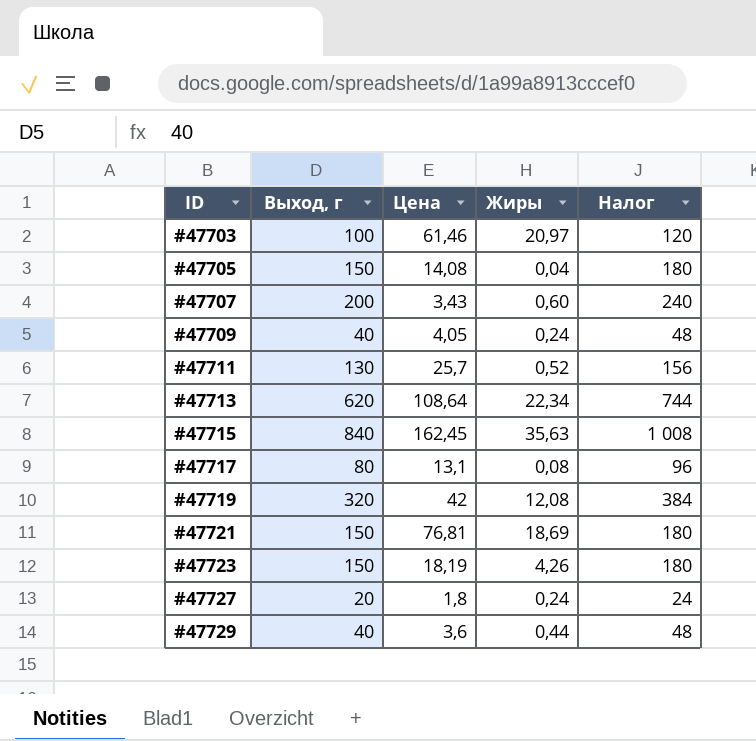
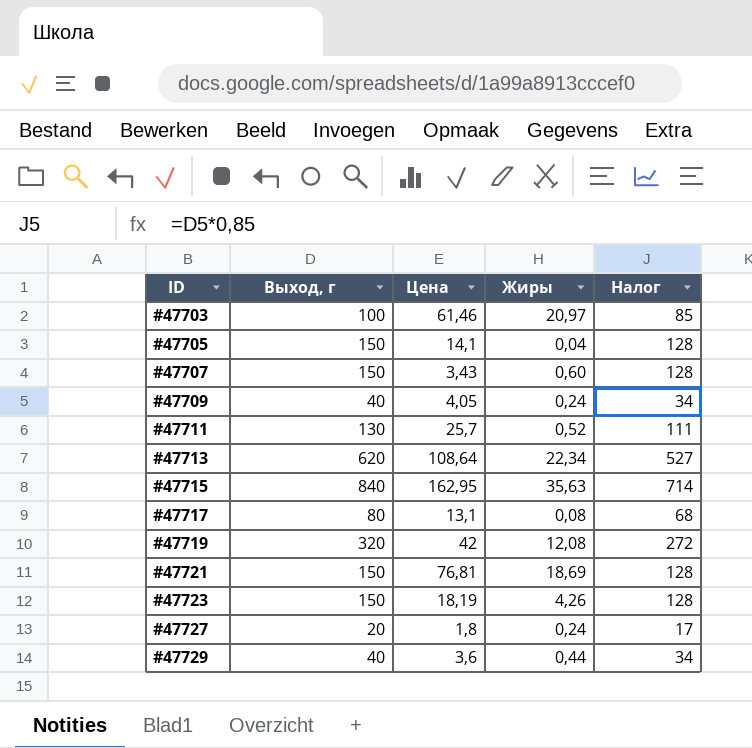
column Налог | formula: [Выход, г] * 1,2 -> [Выход, г] * 0,85
#47705 | Цена: 14,08 -> 14,1
#47707 | Выход, г: 200 -> 150
#47715 | Цена: 162,45 -> 162,95

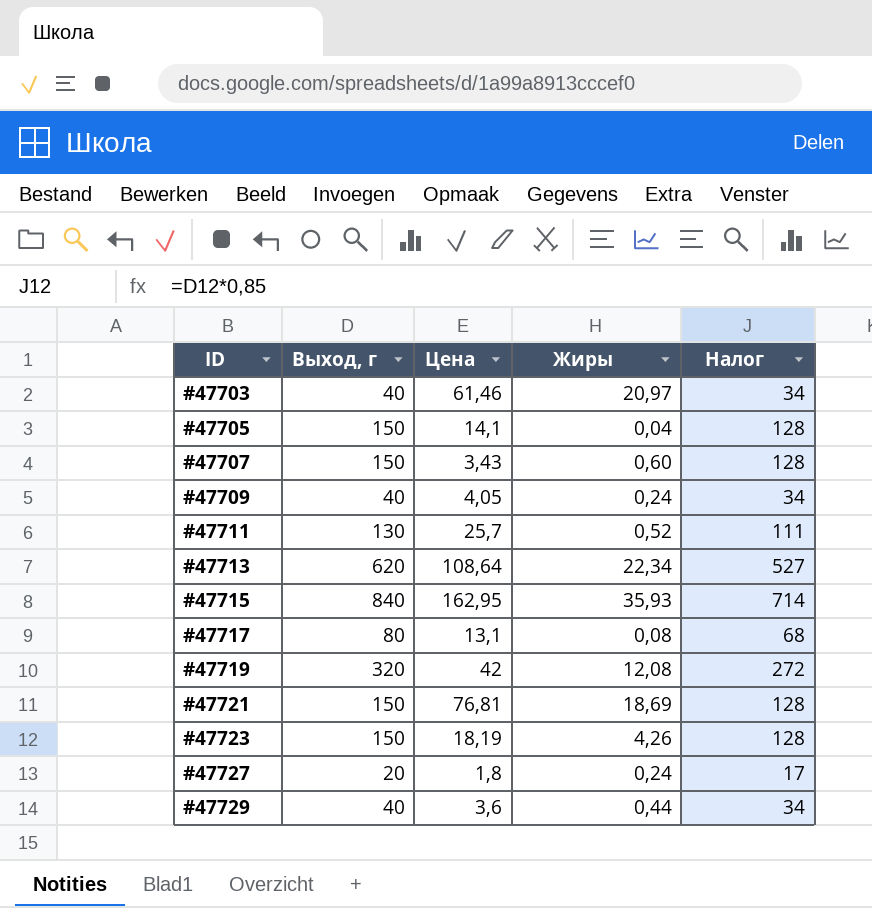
#47703 | Выход, г: 100 -> 40
#47703 | Налог: 85 -> 34
#47715 | Жиры: 35,63 -> 35,93

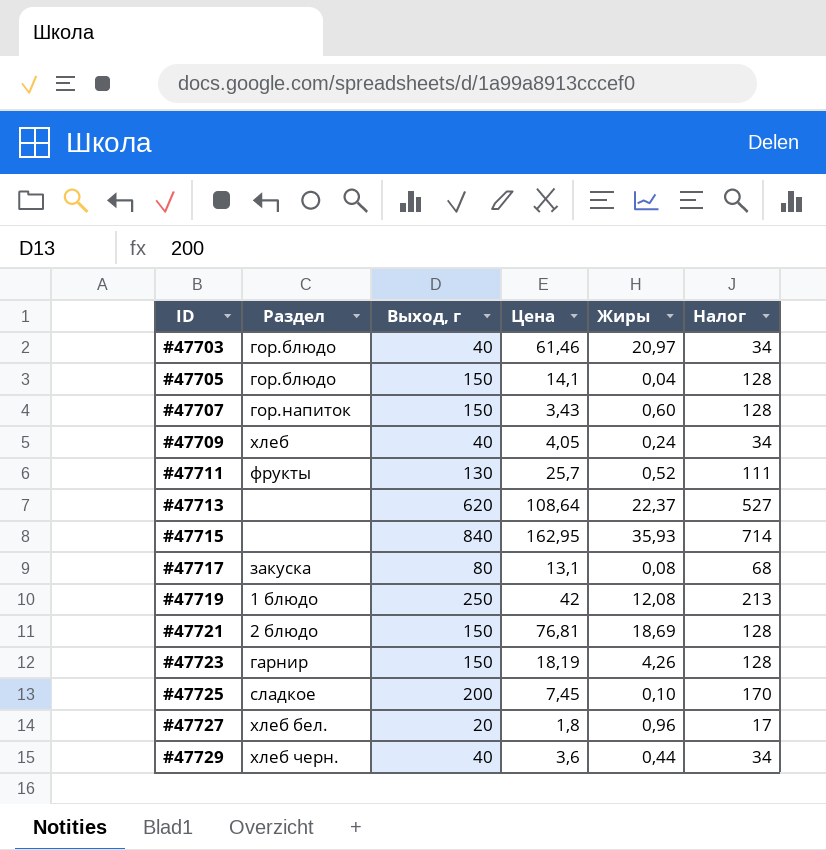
column Раздел | position: none -> 2
#47713 | Жиры: 22,34 -> 22,37
#47719 | Выход, г: 320 -> 250
#47719 | Налог: 272 -> 213
row #47725: none -> сладкое | 200 | 7,45 | 0,10 | 170
#47727 | Жиры: 0,24 -> 0,96

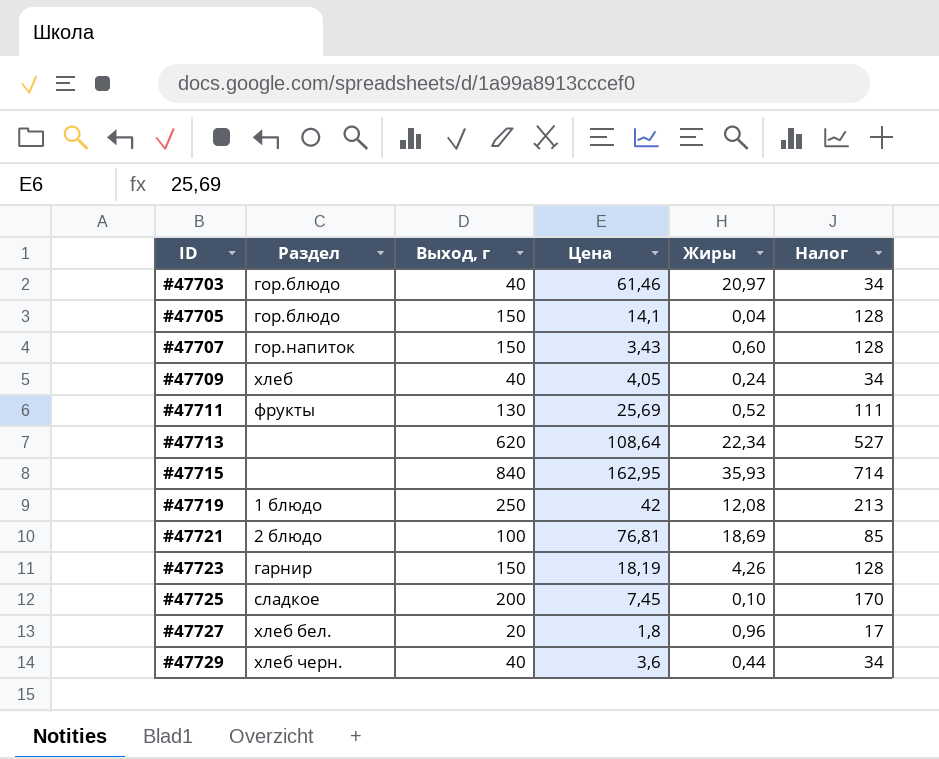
row #47717: закуска | 80 | 13,1 | 0,08 | 68 -> none
#47711 | Цена: 25,7 -> 25,69
#47713 | Жиры: 22,37 -> 22,34
#47721 | Выход, г: 150 -> 100
#47721 | Налог: 128 -> 85

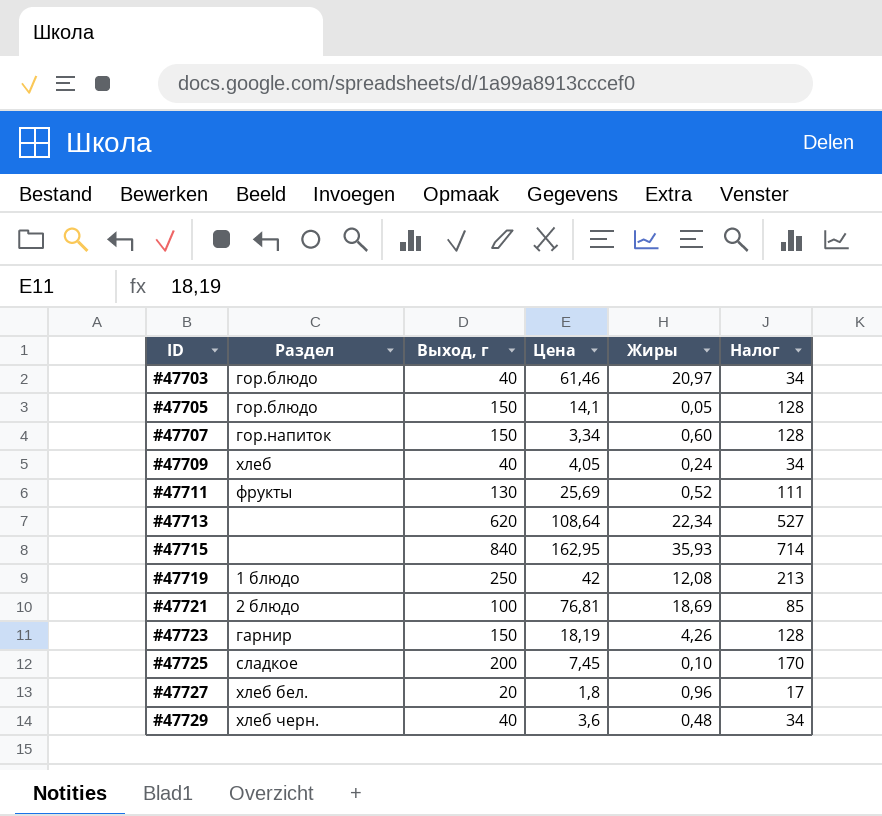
#47705 | Жиры: 0,04 -> 0,05
#47707 | Цена: 3,43 -> 3,34
#47729 | Жиры: 0,44 -> 0,48

